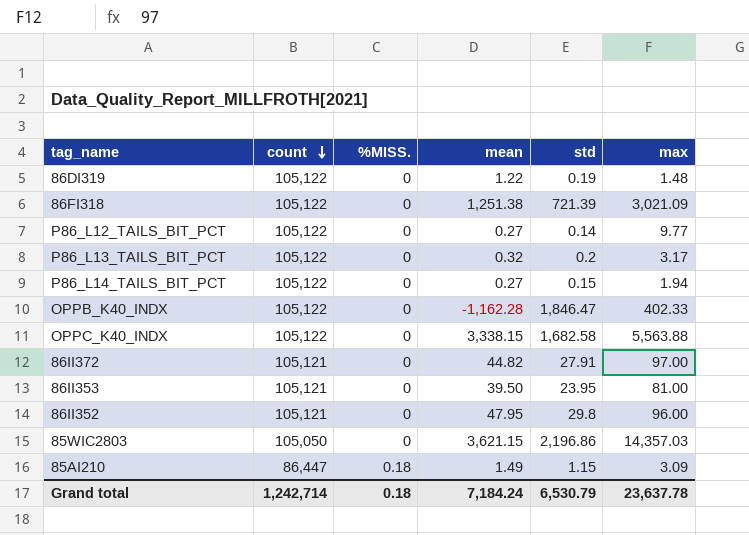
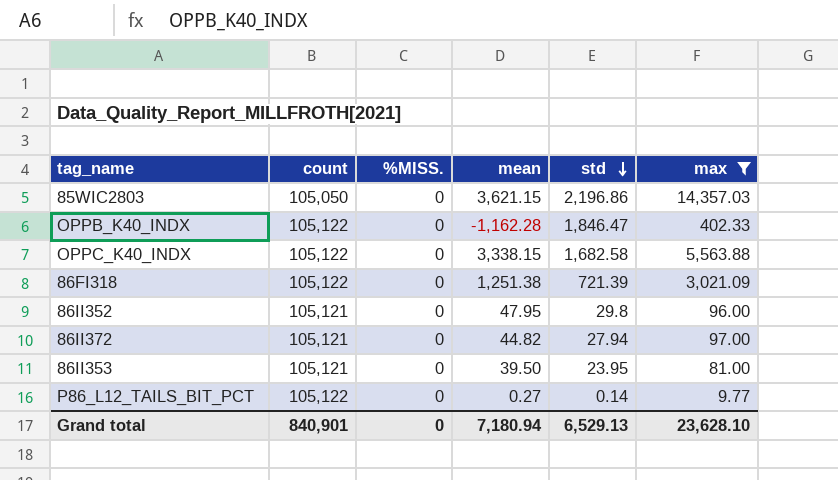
filter: none -> max >= 9.77
row order: count descending -> std descending
86II372 | std: 27.91 -> 27.94
Grand total | count: 1,242,714 -> 840,901
Grand total | %MISS.: 0.18 -> 0
Grand total | mean: 7,184.24 -> 7,180.94
Grand total | std: 6,530.79 -> 6,529.13
Grand total | max: 23,637.78 -> 23,628.10

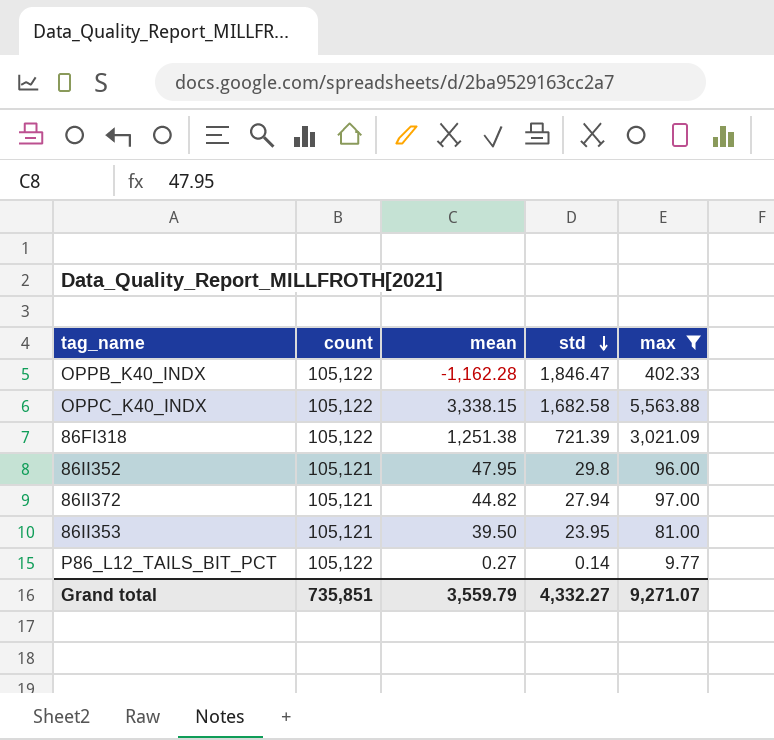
column %MISS. | position: 3 -> none
row 85WIC2803: 105,050 | 0 | 3,621.15 | 2,196.86 | 14,357.03 -> none
Grand total | count: 840,901 -> 735,851
Grand total | mean: 7,180.94 -> 3,559.79
Grand total | std: 6,529.13 -> 4,332.27
Grand total | max: 23,628.10 -> 9,271.07

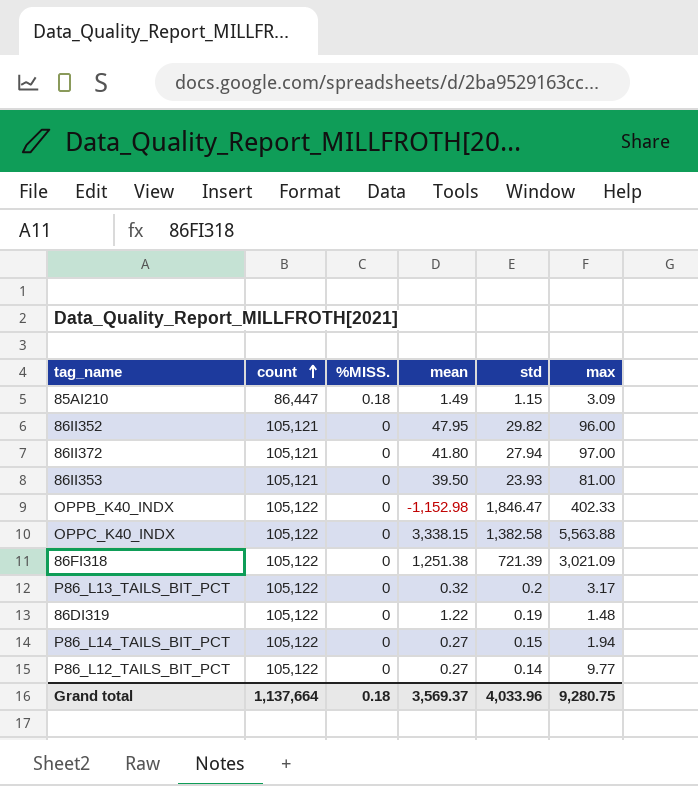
filter: max >= 9.77 -> none
row order: std descending -> count ascending
column %MISS. | position: none -> 3
86II352 | std: 29.8 -> 29.82
86II372 | mean: 44.82 -> 41.80
86II353 | std: 23.95 -> 23.93
OPPB_K40_INDX | mean: -1,162.28 -> -1,152.98
OPPC_K40_INDX | std: 1,682.58 -> 1,382.58
Grand total | count: 735,851 -> 1,137,664
Grand total | mean: 3,559.79 -> 3,569.37
Grand total | std: 4,332.27 -> 4,033.96
Grand total | max: 9,271.07 -> 9,280.75

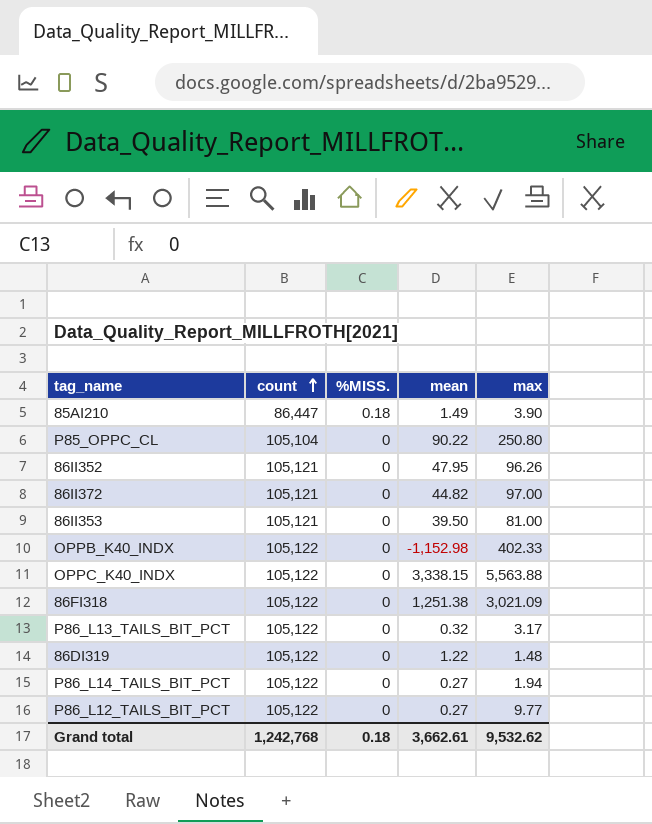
column std | position: 5 -> none
85AI210 | max: 3.09 -> 3.90
row P85_OPPC_CL: none -> 105,104 | 0 | 90.22 | 250.80
86II352 | max: 96.00 -> 96.26
86II372 | mean: 41.80 -> 44.82
Grand total | count: 1,137,664 -> 1,242,768
Grand total | mean: 3,569.37 -> 3,662.61
Grand total | max: 9,280.75 -> 9,532.62

